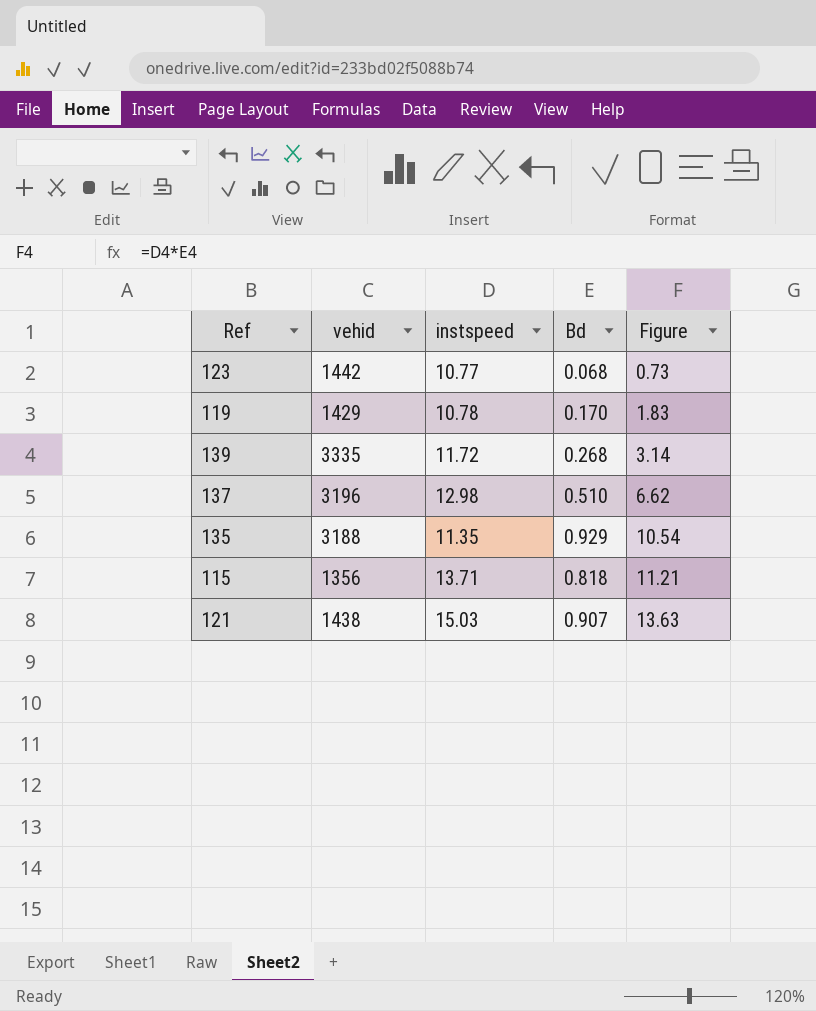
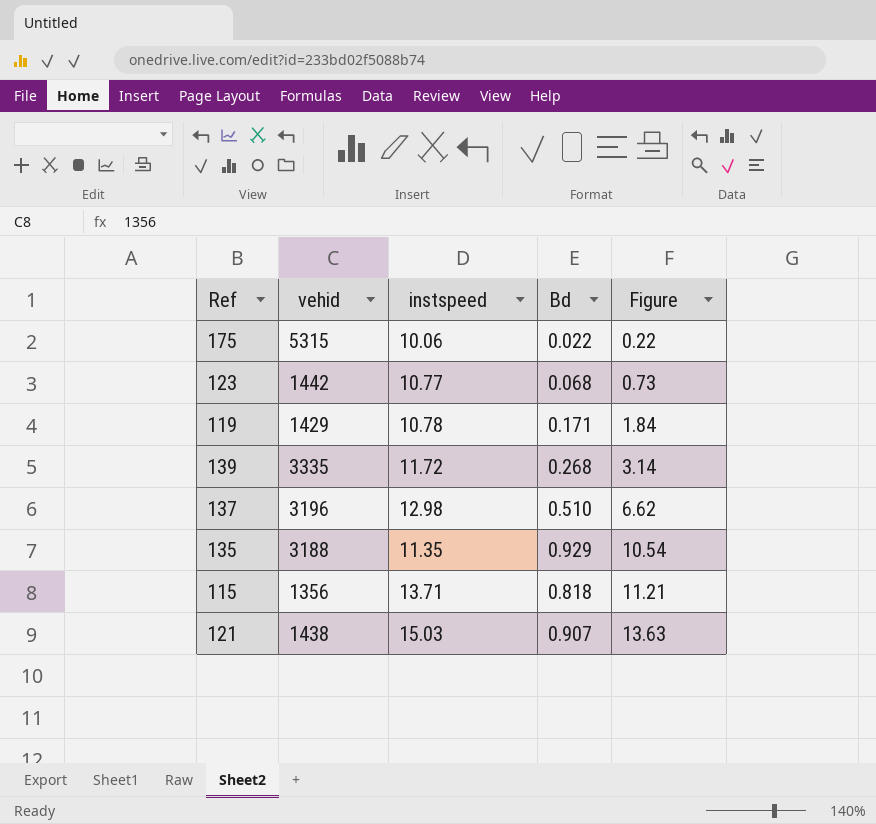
row 175: none -> 5315 | 10.06 | 0.022 | 0.22
119 | Bd: 0.170 -> 0.171
119 | Figure: 1.83 -> 1.84

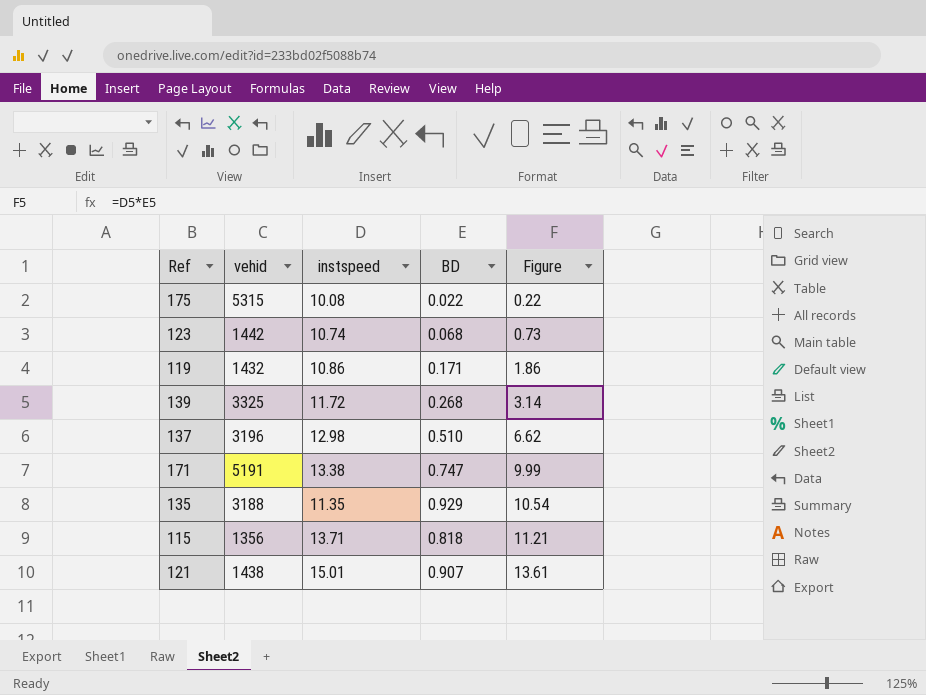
column name: Bd -> BD
175 | instspeed: 10.06 -> 10.08
123 | instspeed: 10.77 -> 10.74
119 | vehid: 1429 -> 1432
119 | instspeed: 10.78 -> 10.86
119 | Figure: 1.84 -> 1.86
139 | vehid: 3335 -> 3325
row 171: none -> 5191 | 13.38 | 0.747 | 9.99
121 | instspeed: 15.03 -> 15.01
121 | Figure: 13.63 -> 13.61

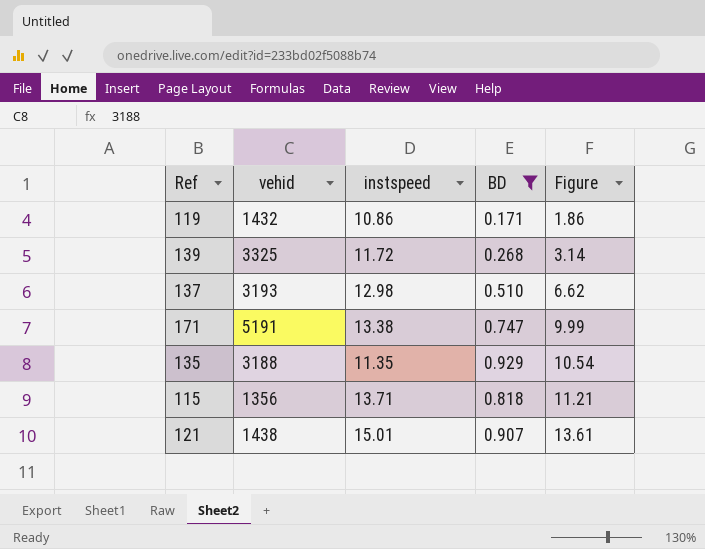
filter: none -> BD >= 0.171
137 | vehid: 3196 -> 3193

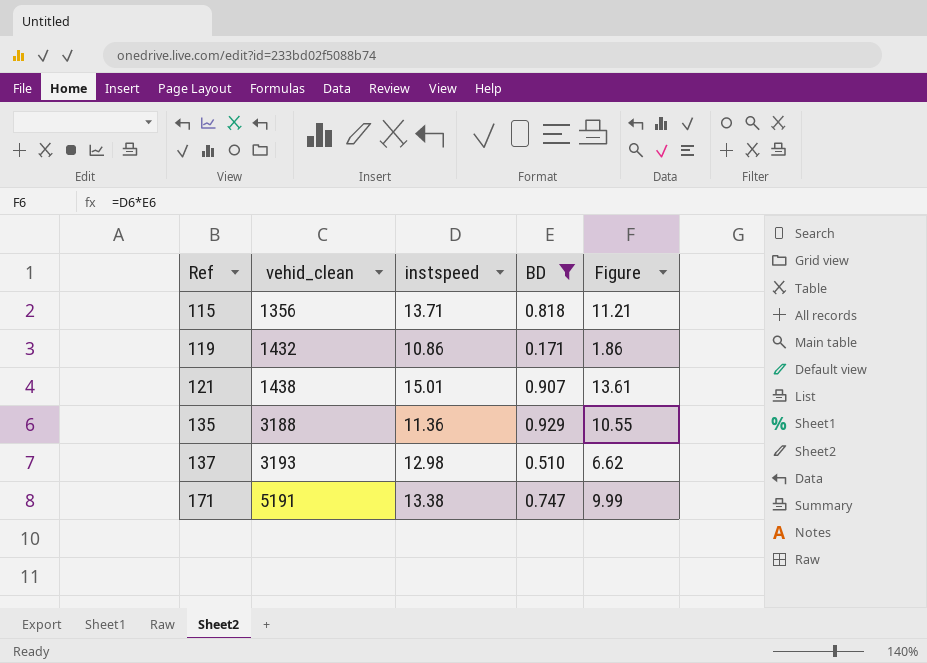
row order: Figure ascending -> Ref ascending
column name: vehid -> vehid_clean
row 139: 3325 | 11.72 | 0.268 | 3.14 -> none
135 | instspeed: 11.35 -> 11.36
135 | Figure: 10.54 -> 10.55

